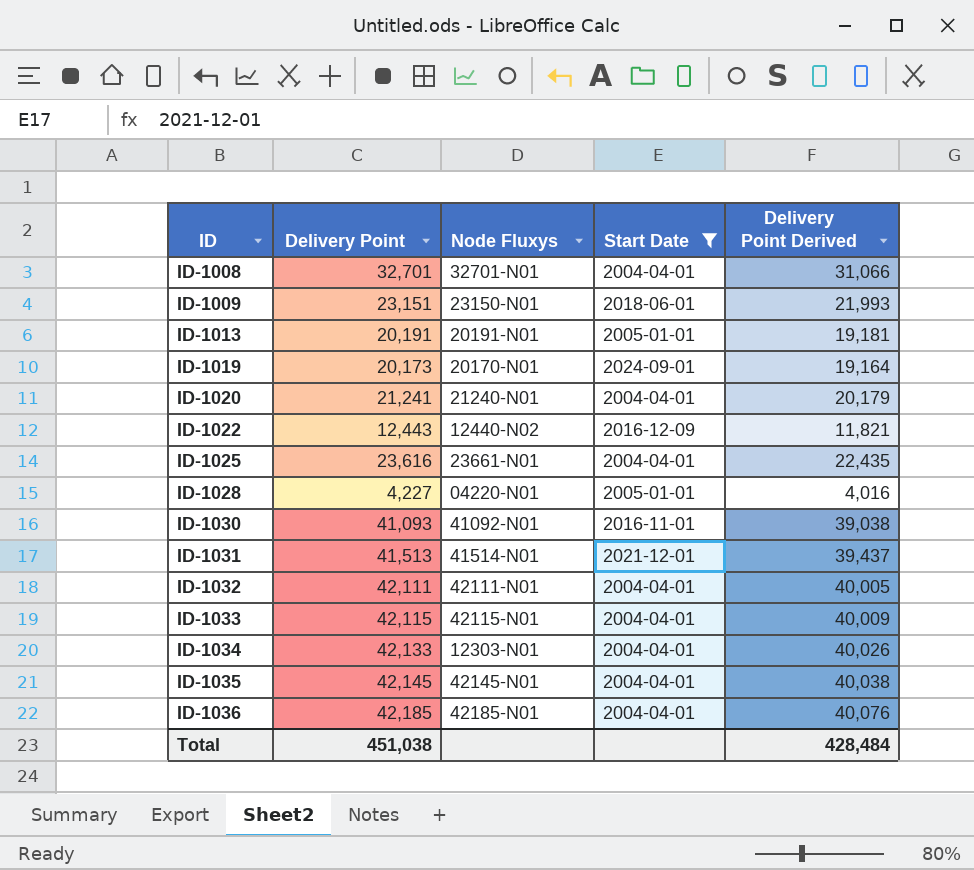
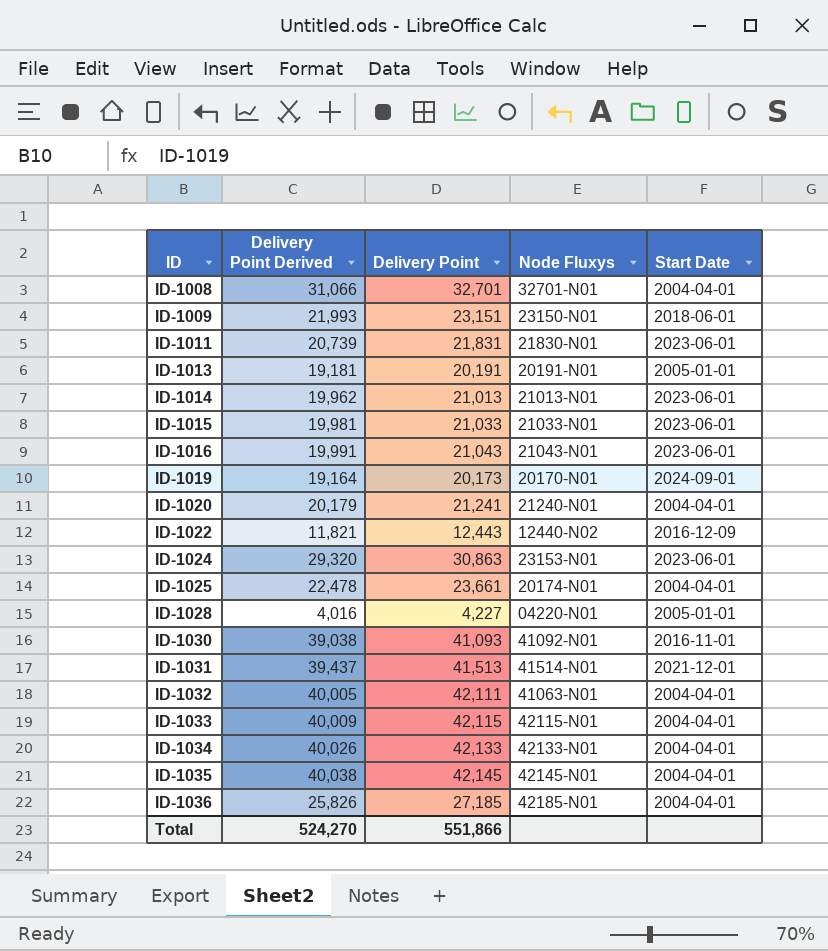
filter: Start Date != 2023-06-01 -> none
column Delivery Point Derived | position: 5 -> 2
ID-1025 | Delivery Point Derived: 22,435 -> 22,478
ID-1025 | Delivery Point: 23,616 -> 23,661
ID-1025 | Node Fluxys: 23661-N01 -> 20174-N01
ID-1032 | Node Fluxys: 42111-N01 -> 41063-N01
ID-1034 | Node Fluxys: 12303-N01 -> 42133-N01
ID-1036 | Delivery Point Derived: 40,076 -> 25,826
ID-1036 | Delivery Point: 42,185 -> 27,185
Total | Delivery Point Derived: 428,484 -> 524,270
Total | Delivery Point: 451,038 -> 551,866

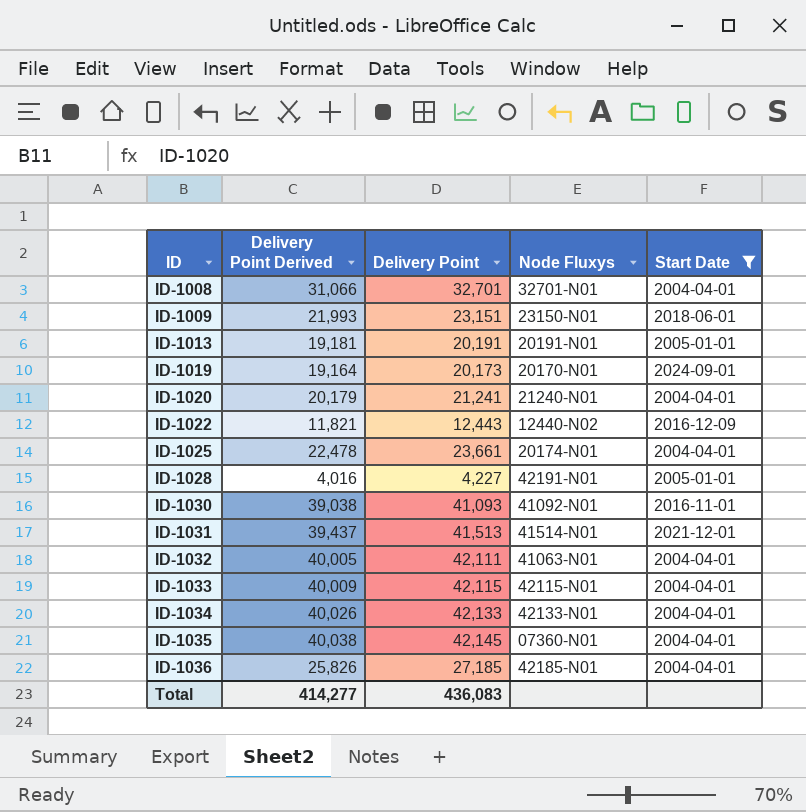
filter: none -> Start Date != 2023-06-01
ID-1028 | Node Fluxys: 04220-N01 -> 42191-N01
ID-1035 | Node Fluxys: 42145-N01 -> 07360-N01
Total | Delivery Point Derived: 524,270 -> 414,277
Total | Delivery Point: 551,866 -> 436,083

